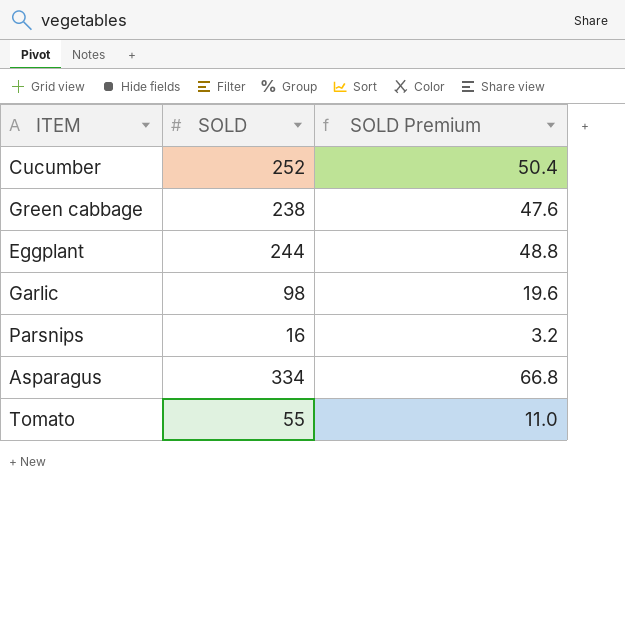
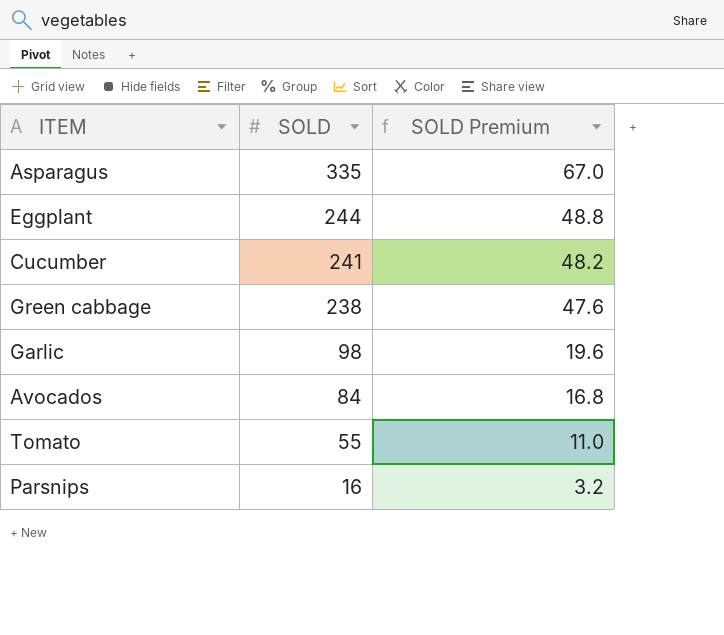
row order: none -> SOLD descending
Asparagus | SOLD: 334 -> 335
Asparagus | SOLD Premium: 66.8 -> 67.0
Cucumber | SOLD: 252 -> 241
Cucumber | SOLD Premium: 50.4 -> 48.2
row Avocados: none -> 84 | 16.8

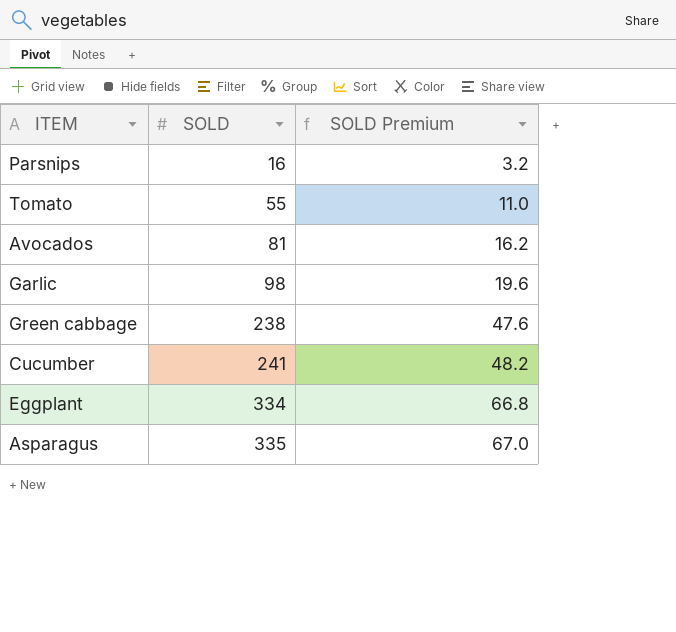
row order: SOLD descending -> SOLD ascending
Avocados | SOLD: 84 -> 81
Avocados | SOLD Premium: 16.8 -> 16.2
Eggplant | SOLD: 244 -> 334
Eggplant | SOLD Premium: 48.8 -> 66.8

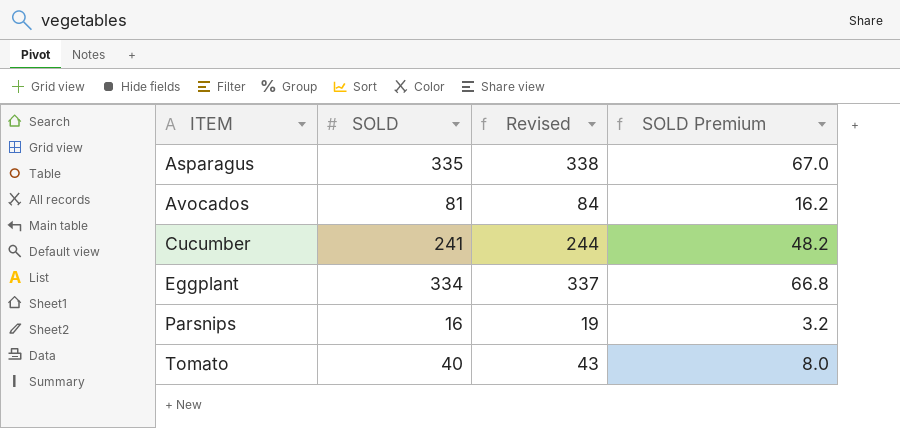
row order: SOLD ascending -> ITEM ascending
column Revised | formula: none -> [SOLD] + 3
row Garlic: 98 | 19.6 -> none
row Green cabbage: 238 | 47.6 -> none
Tomato | SOLD: 55 -> 40
Tomato | SOLD Premium: 11.0 -> 8.0

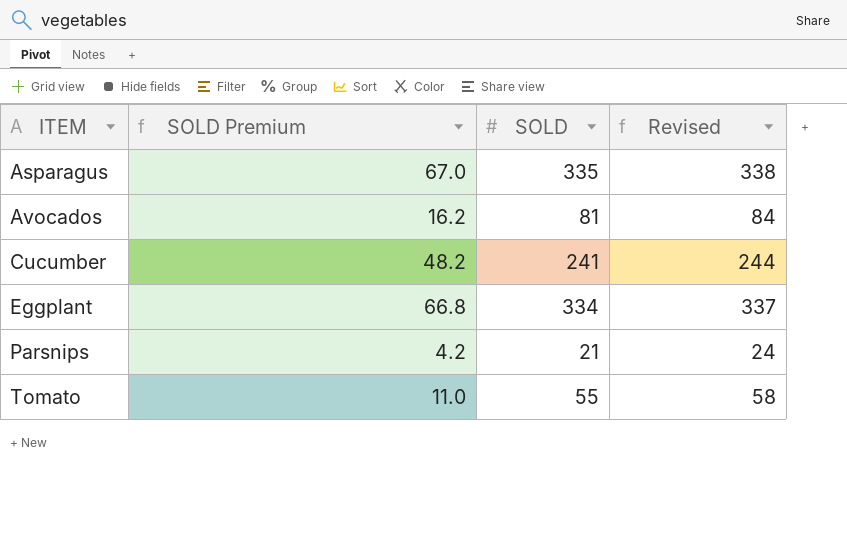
column SOLD Premium | position: 4 -> 2
Parsnips | SOLD Premium: 3.2 -> 4.2
Parsnips | SOLD: 16 -> 21
Parsnips | Revised: 19 -> 24
Tomato | SOLD Premium: 8.0 -> 11.0
Tomato | SOLD: 40 -> 55
Tomato | Revised: 43 -> 58

